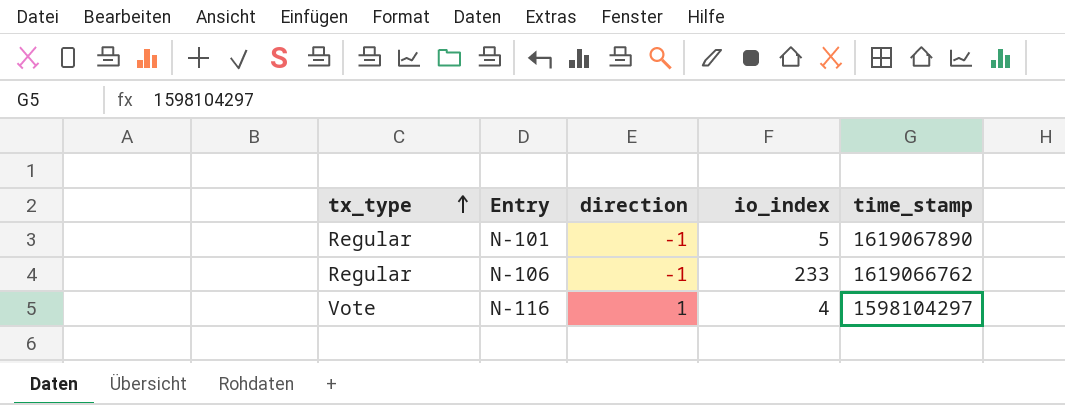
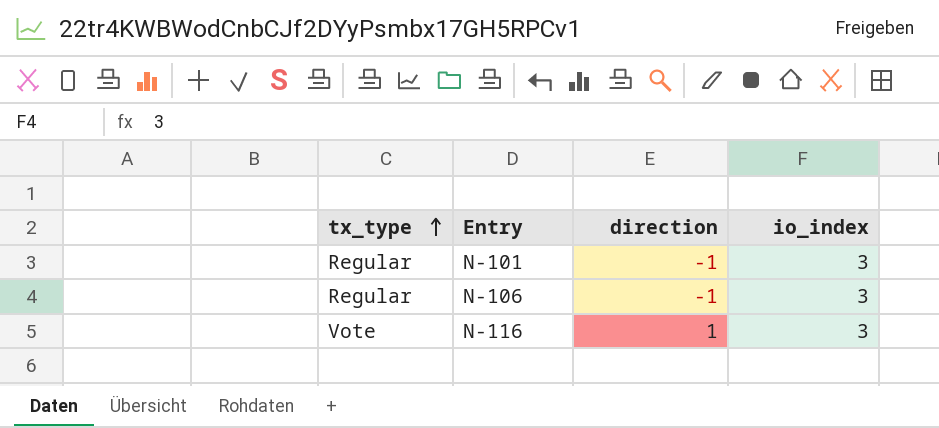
column time_stamp | position: 5 -> none
N-101 | io_index: 5 -> 3
N-106 | io_index: 233 -> 3
N-116 | io_index: 4 -> 3

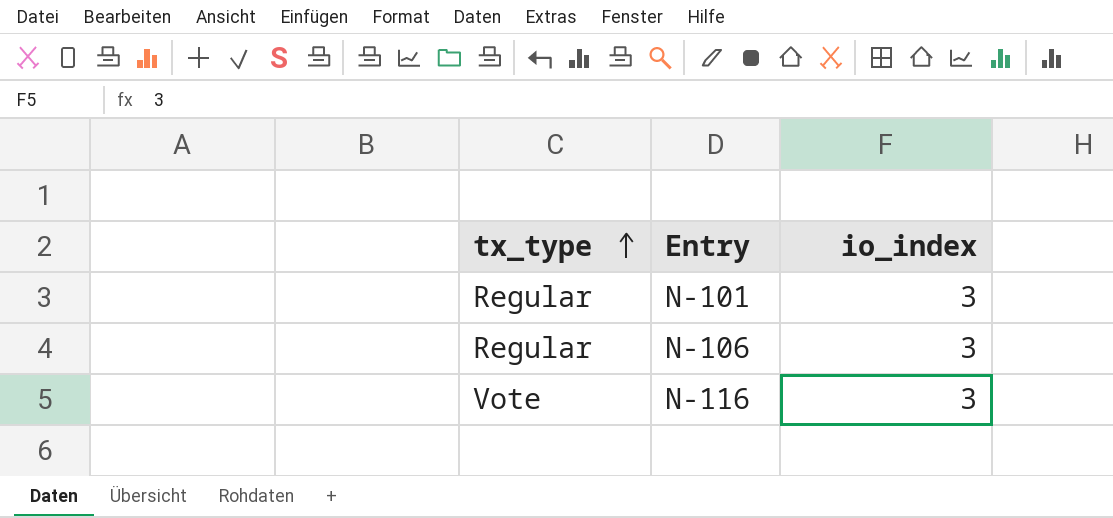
column direction | position: 3 -> none

